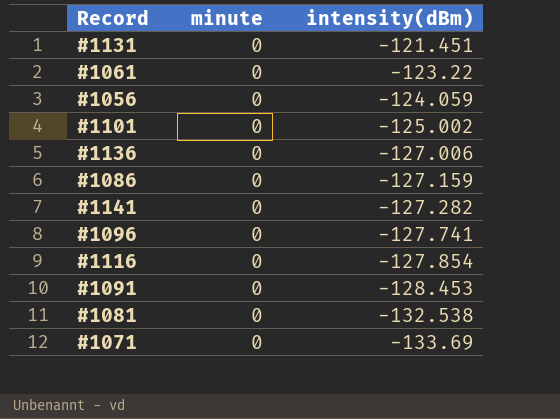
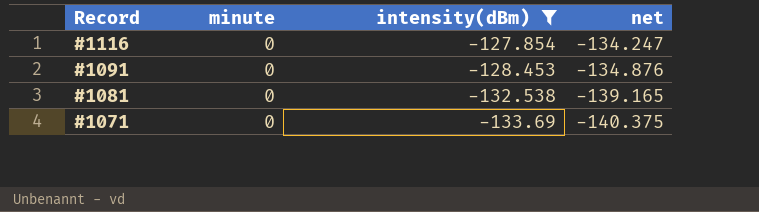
filter: none -> intensity(dBm) <= -127.854
column net | formula: none -> [intensity(dBm)] * 1.05

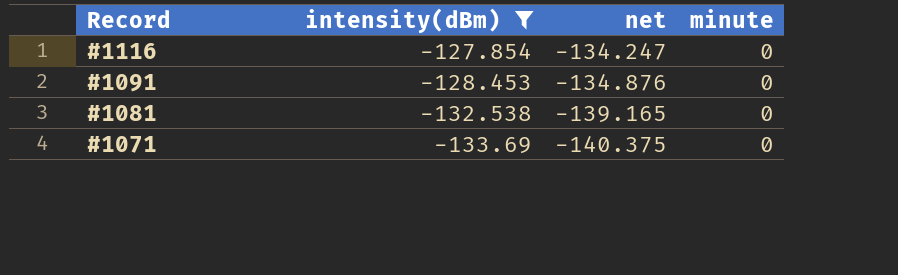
column minute | position: 2 -> 4

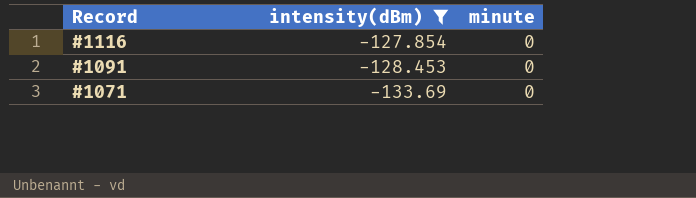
column net | formula: [intensity(dBm)] * 1.05 -> none
row #1081: -132.538 | -139.165 | 0 -> none

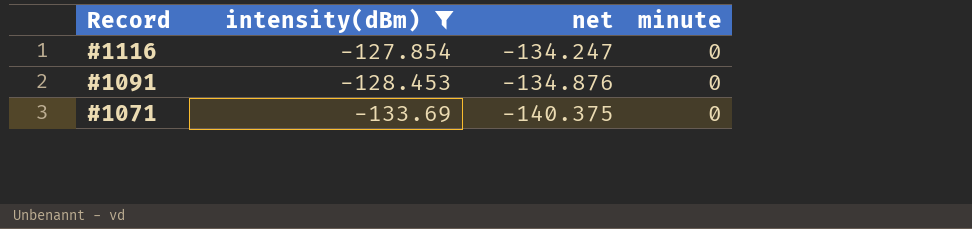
column net | formula: none -> [intensity(dBm)] * 1.05

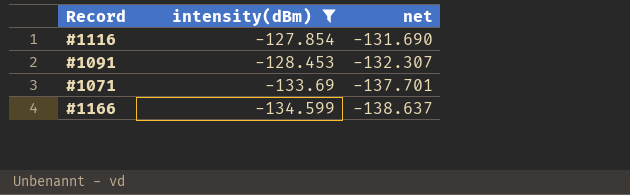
column minute | position: 4 -> none
column net | formula: [intensity(dBm)] * 1.05 -> [intensity(dBm)] * 1.03
row #1166: none -> -134.599 | -138.637

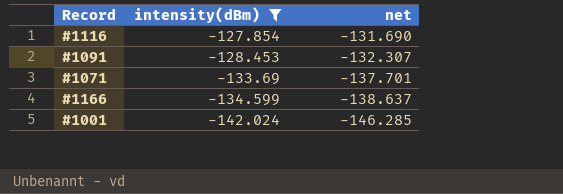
row #1001: none -> -142.024 | -146.285

